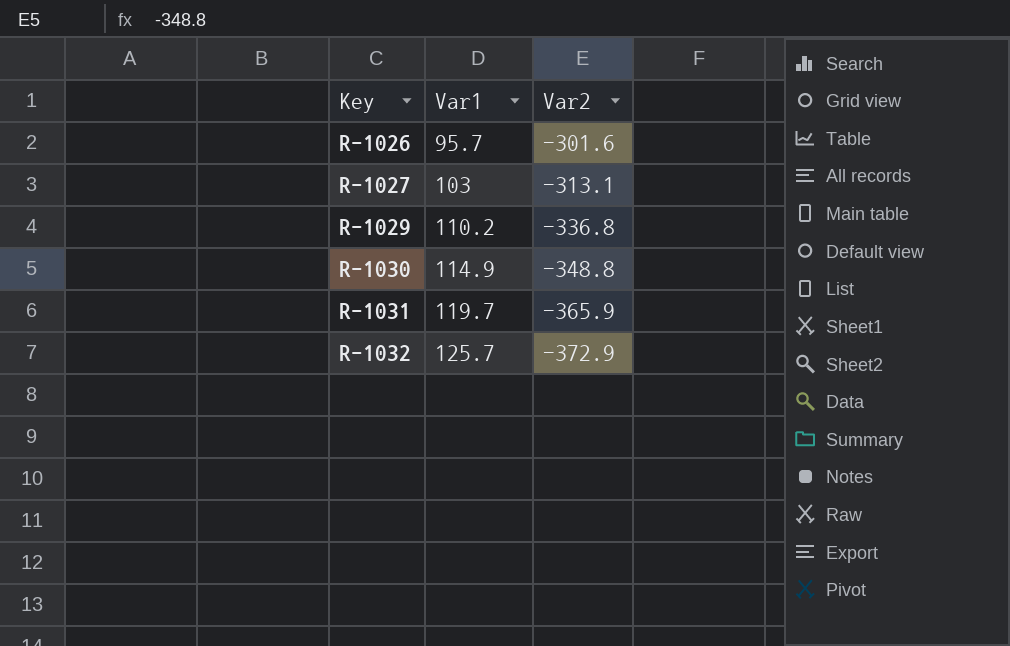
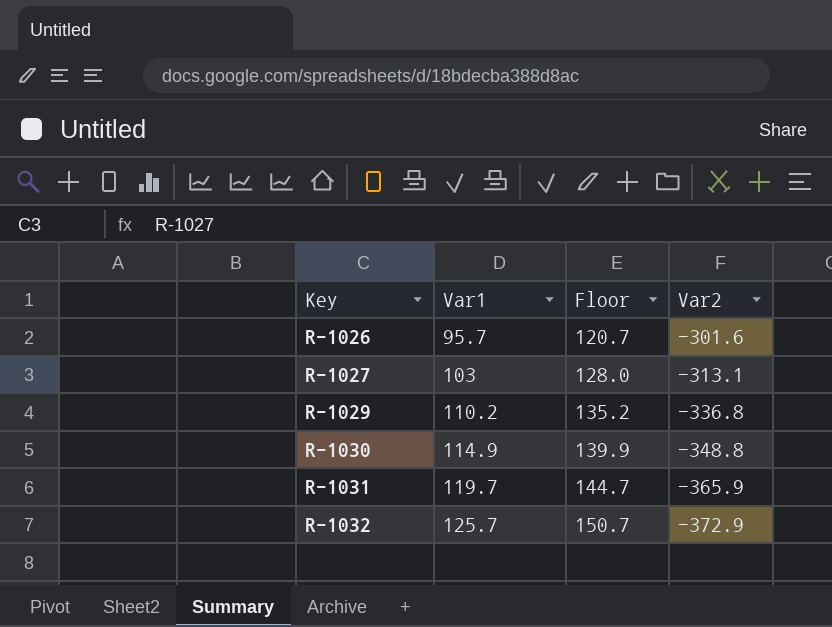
column Floor | formula: none -> [Var1] + 25

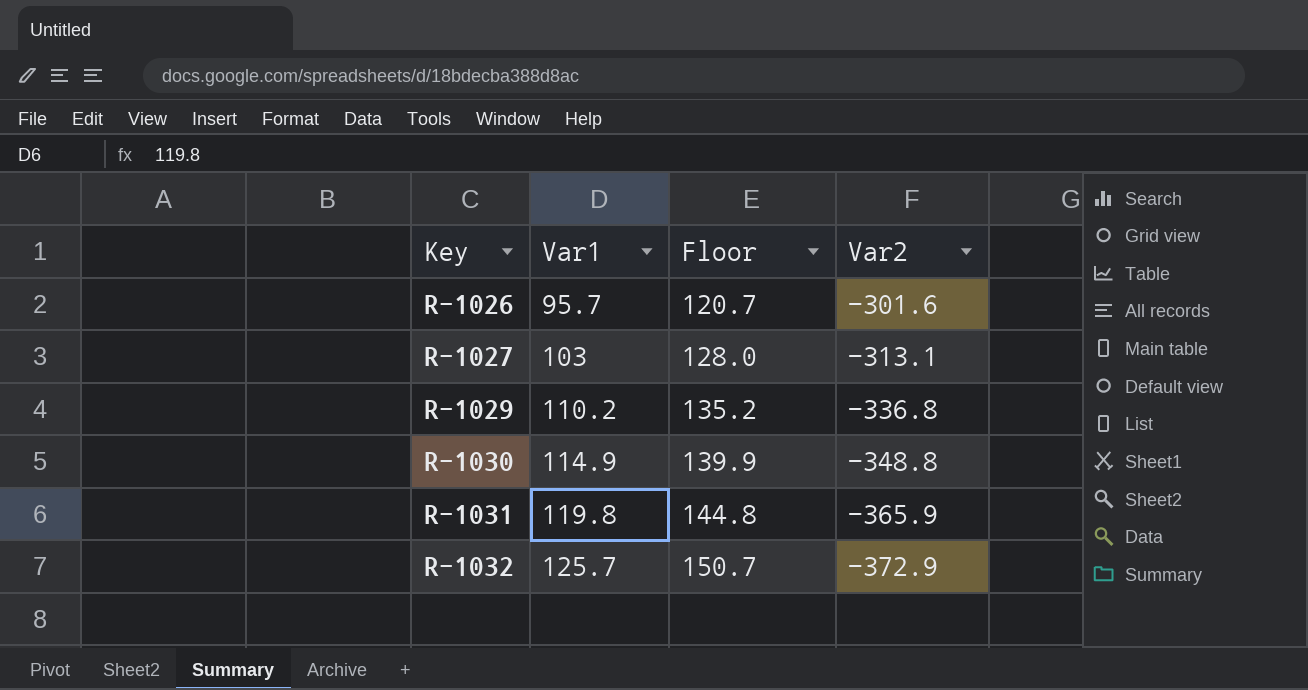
R-1031 | Var1: 119.7 -> 119.8
R-1031 | Floor: 144.7 -> 144.8

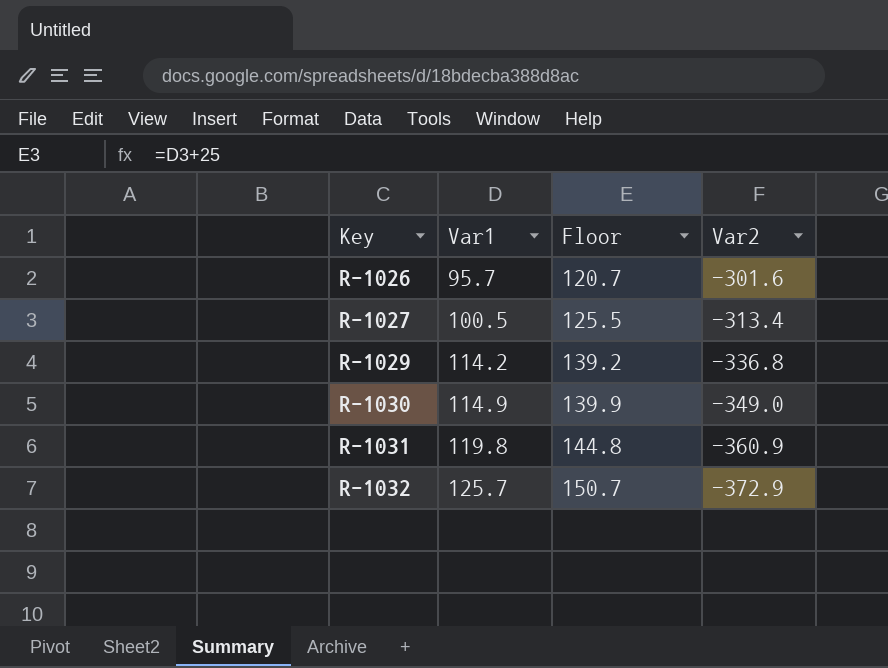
R-1027 | Var1: 103 -> 100.5
R-1027 | Floor: 128.0 -> 125.5
R-1027 | Var2: -313.1 -> -313.4
R-1029 | Var1: 110.2 -> 114.2
R-1029 | Floor: 135.2 -> 139.2
R-1030 | Var2: -348.8 -> -349.0
R-1031 | Var2: -365.9 -> -360.9

